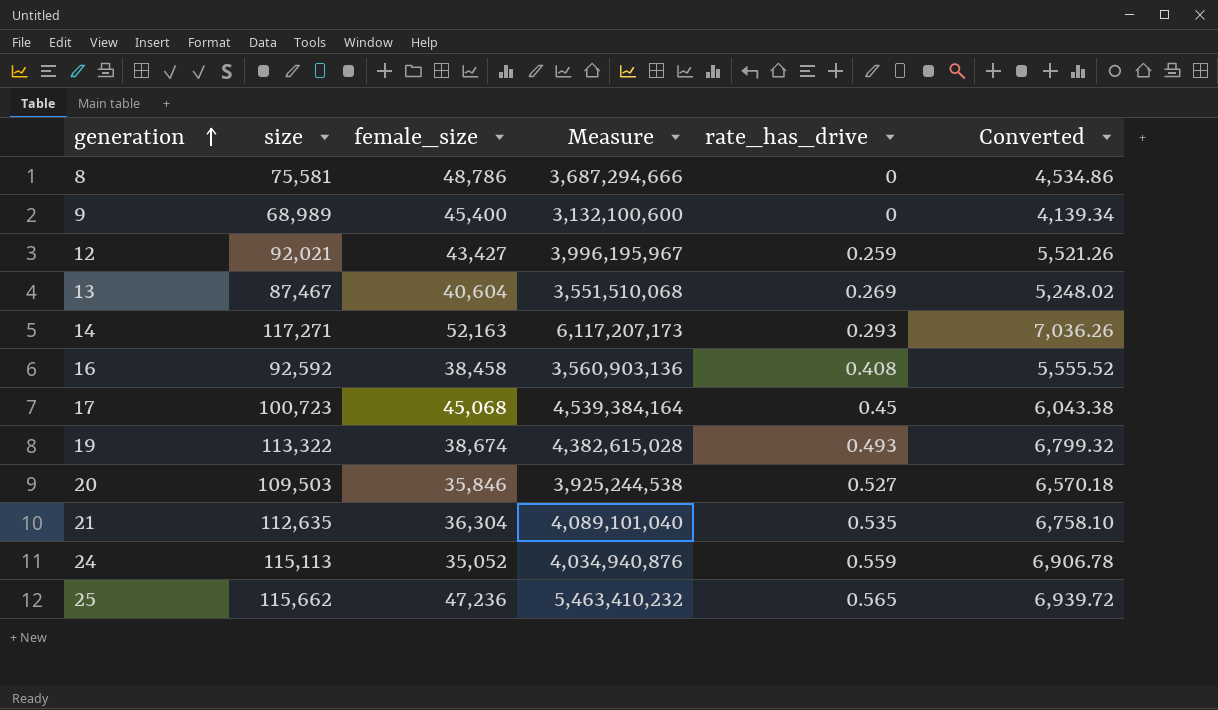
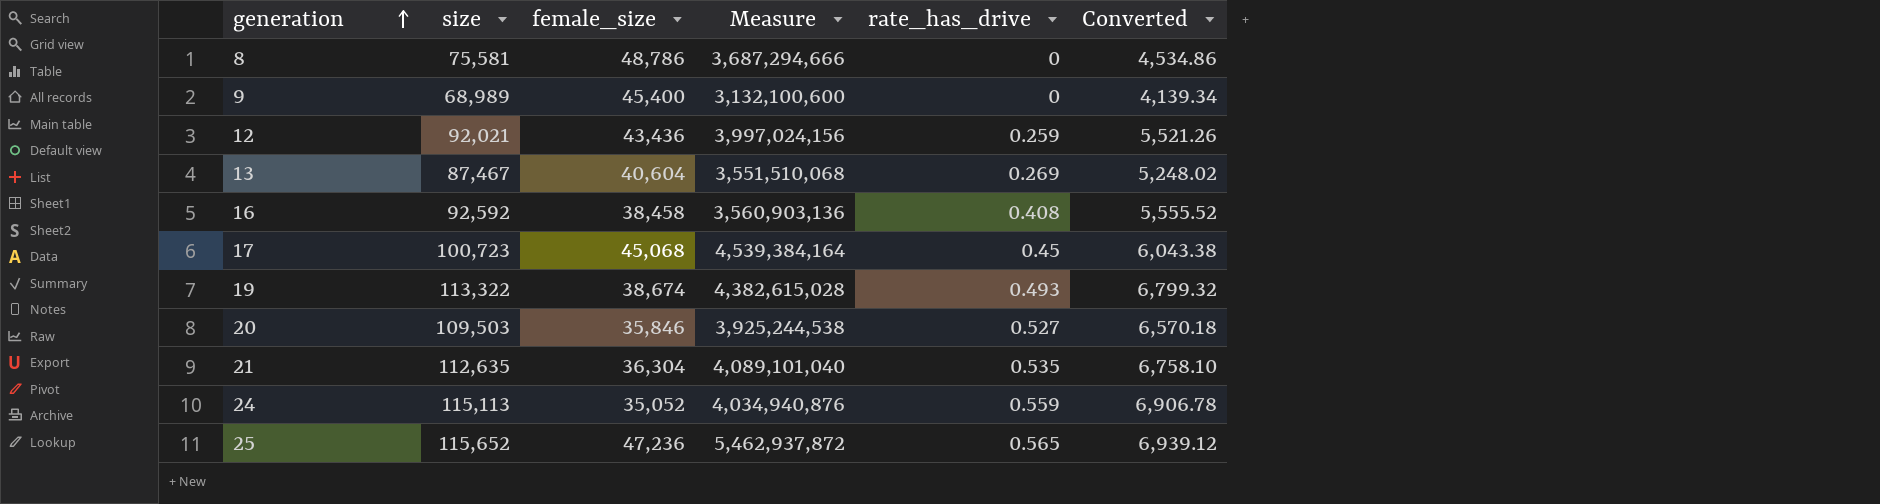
row 14: 117,271 | 52,163 | 6,117,207,173 | 0.293 | 7,036.26 -> none
12 | female_size: 43,427 -> 43,436
12 | Measure: 3,996,195,967 -> 3,997,024,156
25 | size: 115,662 -> 115,652
25 | Measure: 5,463,410,232 -> 5,462,937,872
25 | Converted: 6,939.72 -> 6,939.12

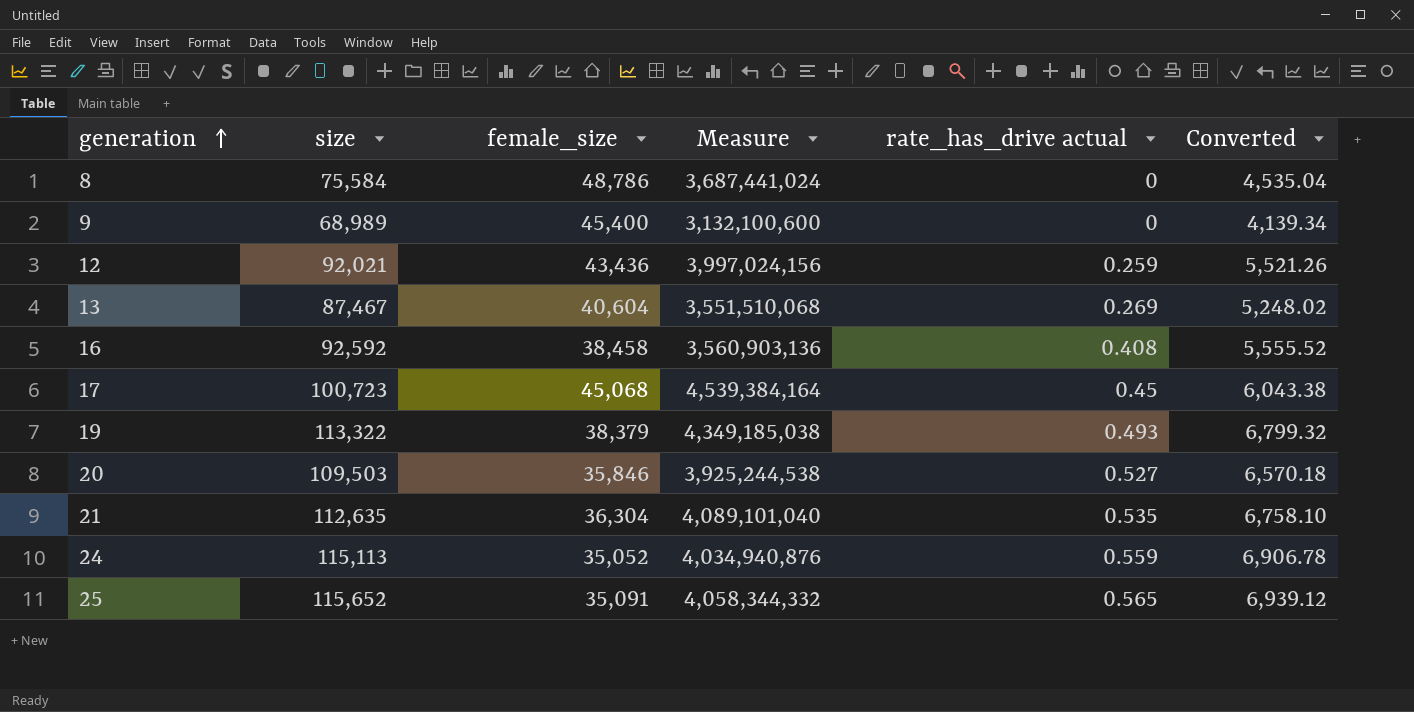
column name: rate_has_drive -> rate_has_drive actual
8 | size: 75,581 -> 75,584
8 | Measure: 3,687,294,666 -> 3,687,441,024
8 | Converted: 4,534.86 -> 4,535.04
19 | female_size: 38,674 -> 38,379
19 | Measure: 4,382,615,028 -> 4,349,185,038
25 | female_size: 47,236 -> 35,091
25 | Measure: 5,462,937,872 -> 4,058,344,332

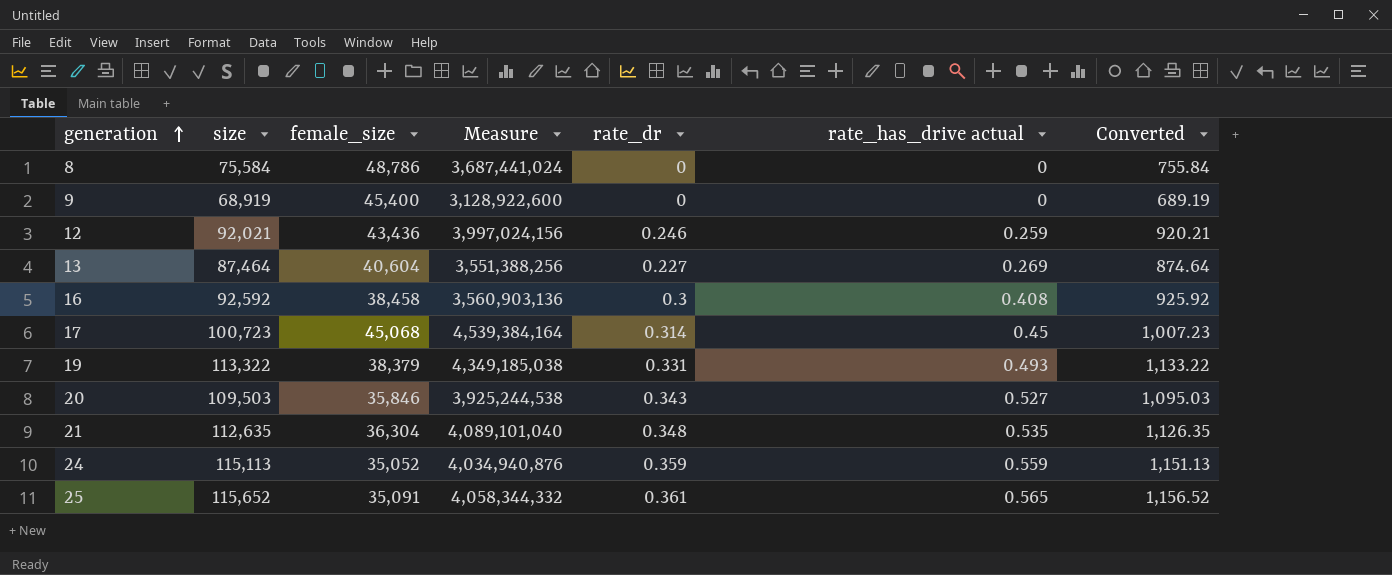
column rate_dr | position: none -> 5
column Converted | formula: [size] * 0.06 -> [size] * 0.01
9 | size: 68,989 -> 68,919
9 | Measure: 3,132,100,600 -> 3,128,922,600
13 | size: 87,467 -> 87,464
13 | Measure: 3,551,510,068 -> 3,551,388,256

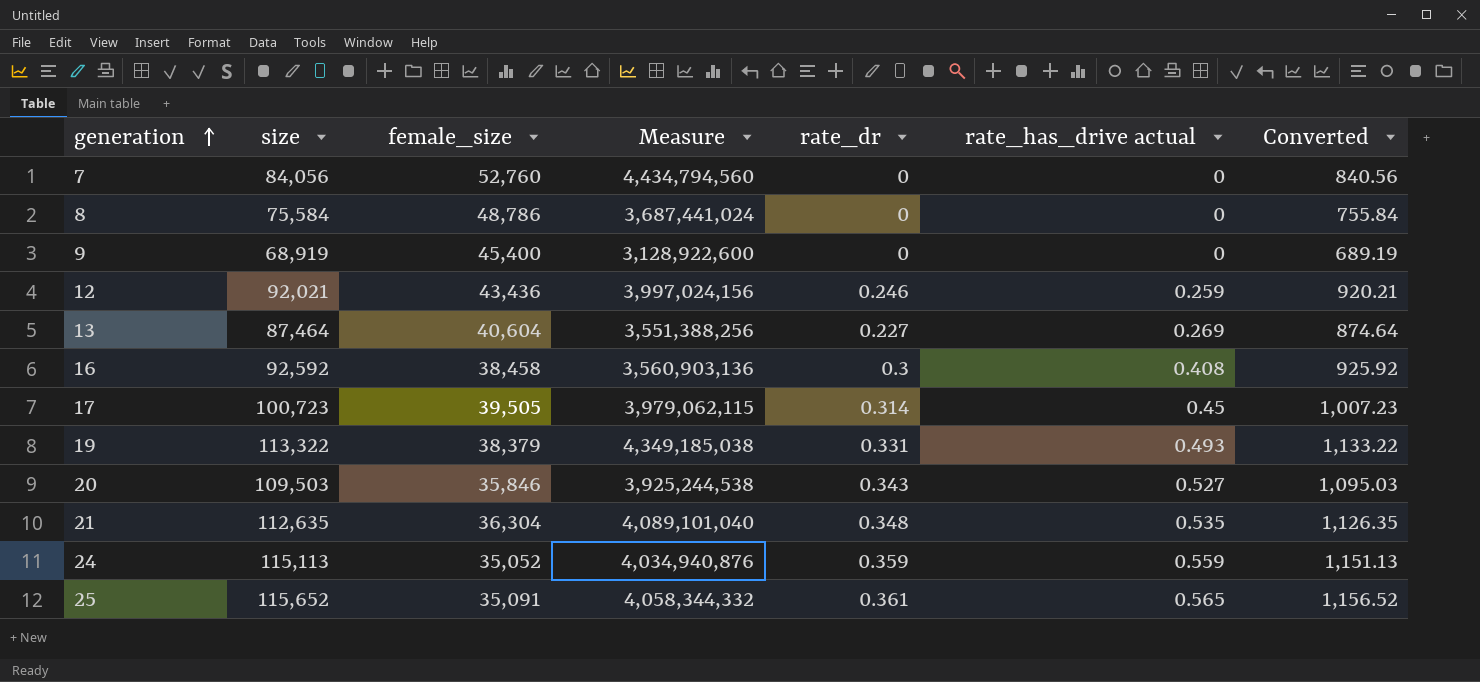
row 7: none -> 84,056 | 52,760 | 4,434,794,560 | 0 | 0 | 840.56
17 | female_size: 45,068 -> 39,505
17 | Measure: 4,539,384,164 -> 3,979,062,115

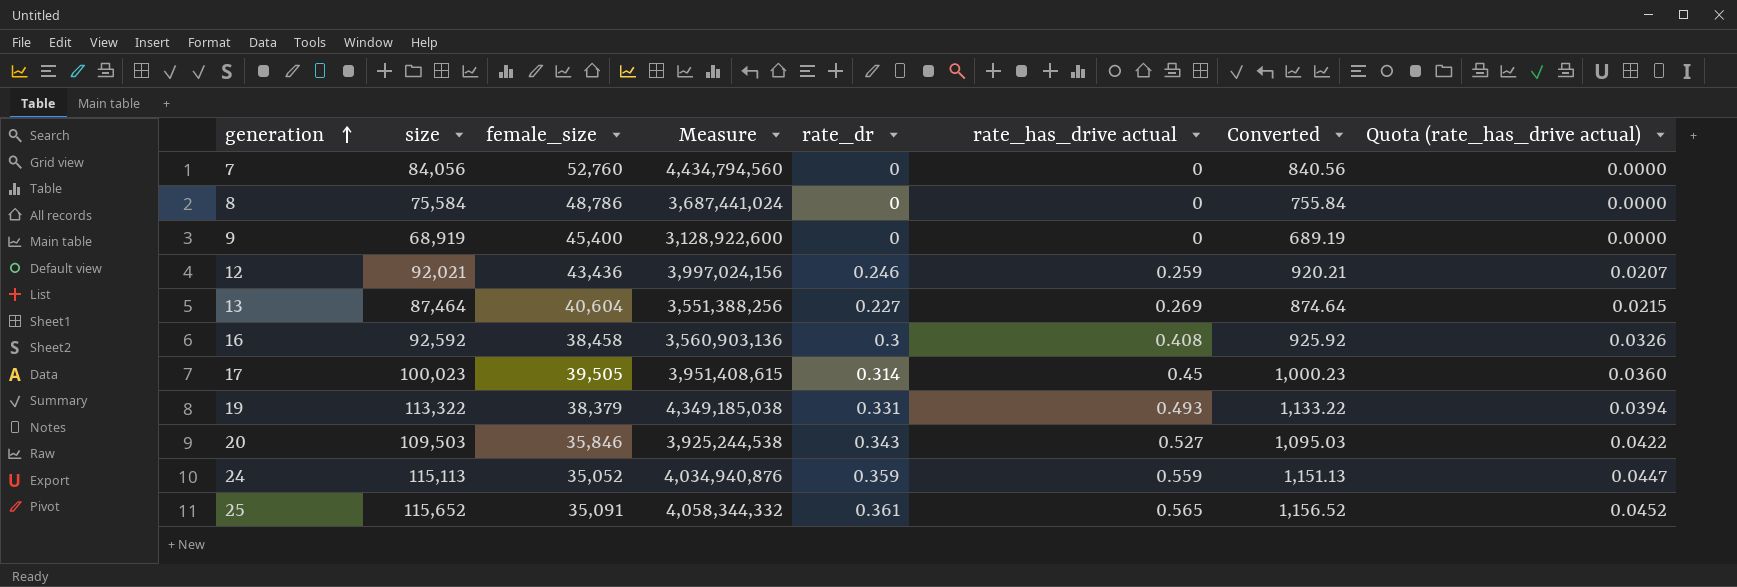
column Quota (rate_has_drive actual) | formula: none -> [rate_has_drive actual] * 0.08
row 21: 112,635 | 36,304 | 4,089,101,040 | 0.348 | 0.535 | 1,126.35 -> none
17 | size: 100,723 -> 100,023
17 | Measure: 3,979,062,115 -> 3,951,408,615
17 | Converted: 1,007.23 -> 1,000.23

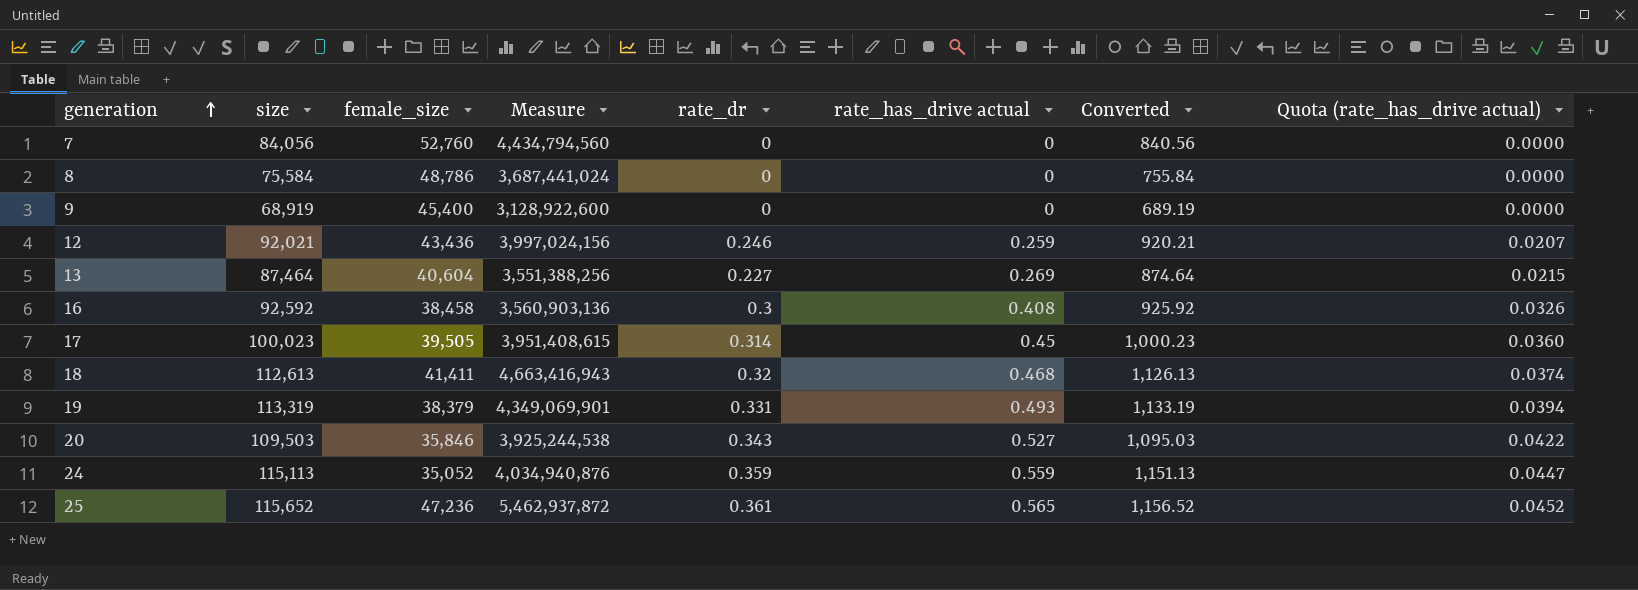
row 18: none -> 112,613 | 41,411 | 4,663,416,943 | 0.32 | 0.468 | 1,126.13 | 0.0374
19 | size: 113,322 -> 113,319
19 | Measure: 4,349,185,038 -> 4,349,069,901
19 | Converted: 1,133.22 -> 1,133.19
25 | female_size: 35,091 -> 47,236
25 | Measure: 4,058,344,332 -> 5,462,937,872

